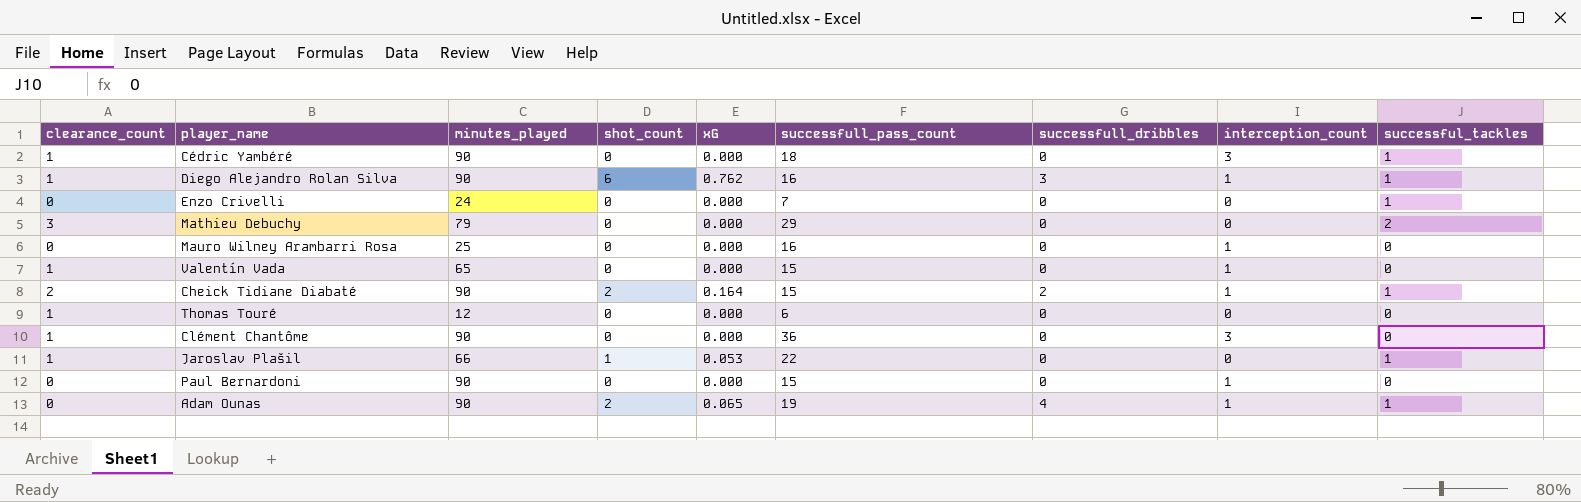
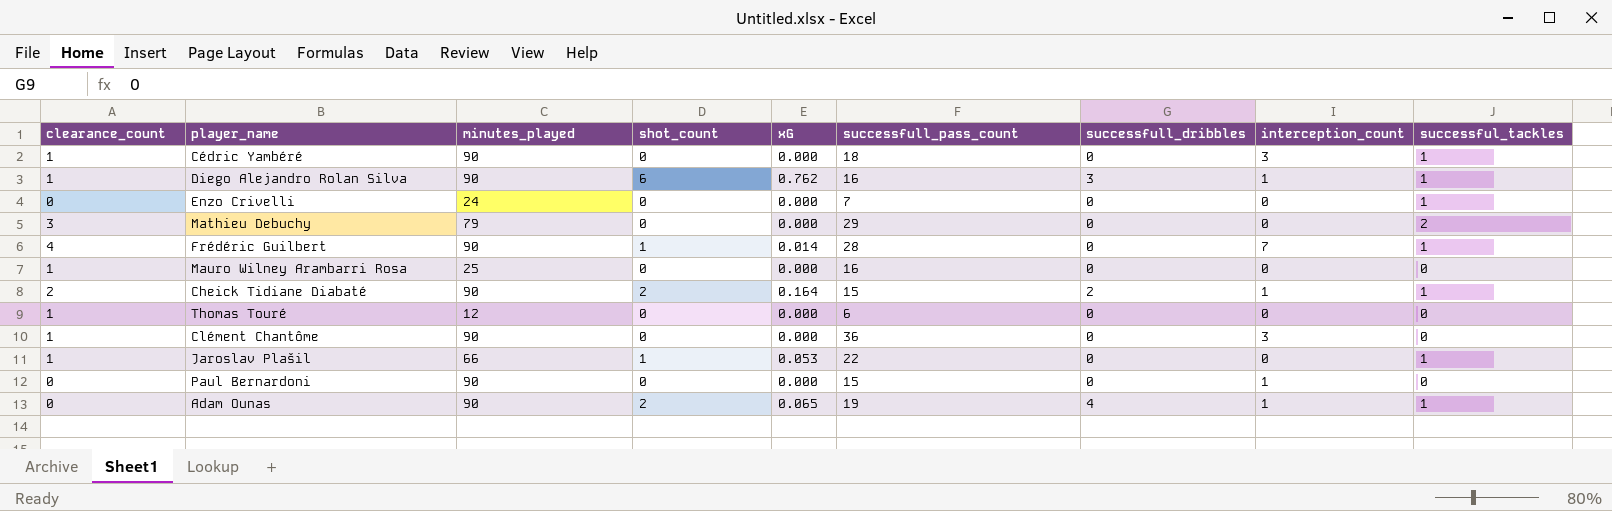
row Valentín Vada: 1 | 65 | 0 | 0.000 | 15 | 0 | 1 | 0 -> none
row Frédéric Guilbert: none -> 4 | 90 | 1 | 0.014 | 28 | 0 | 7 | 1
Mauro Wilney Arambarri Rosa | clearance_count: 0 -> 1
Mauro Wilney Arambarri Rosa | interception_count: 1 -> 0

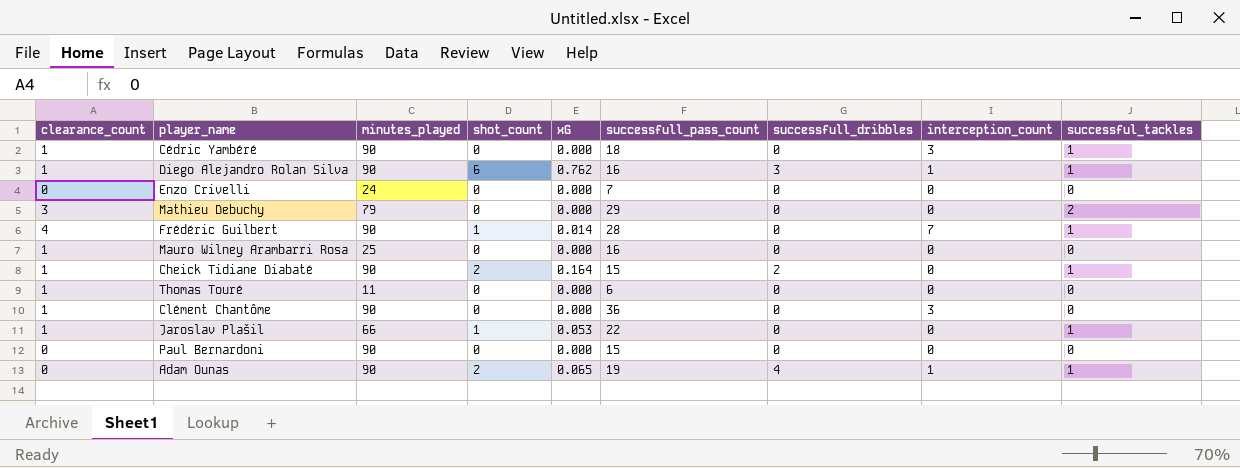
Enzo Crivelli | successful_tackles: 1 -> 0
Cheick Tidiane Diabaté | clearance_count: 2 -> 1
Cheick Tidiane Diabaté | interception_count: 1 -> 0
Thomas Touré | minutes_played: 12 -> 11
Paul Bernardoni | interception_count: 1 -> 0

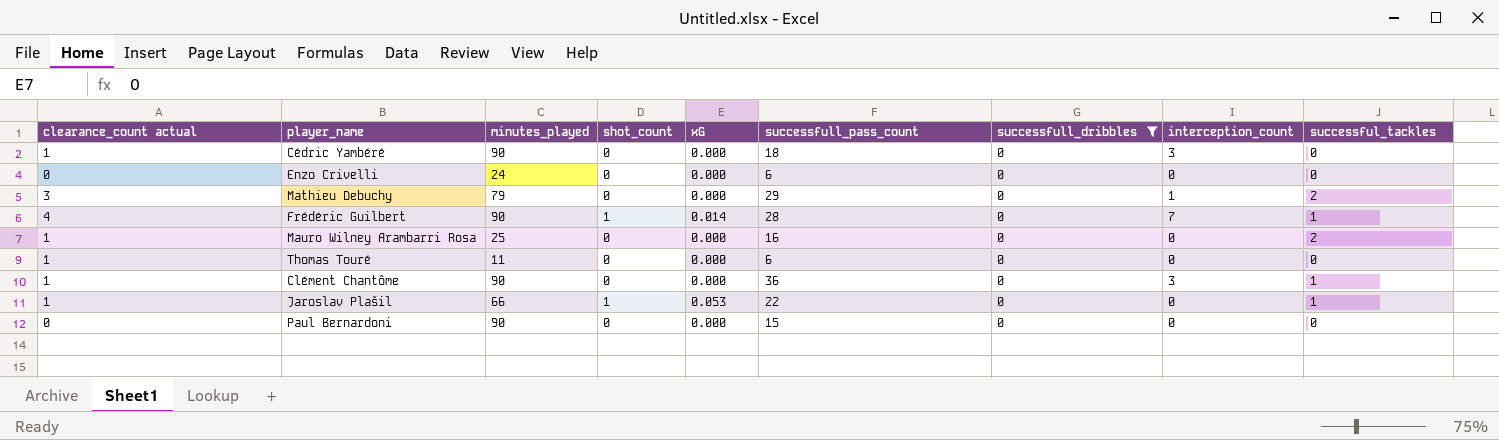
filter: none -> successfull_dribbles = 0
column name: clearance_count -> clearance_count actual
Cédric Yambéré | successful_tackles: 1 -> 0
Enzo Crivelli | successfull_pass_count: 7 -> 6
Mathieu Debuchy | interception_count: 0 -> 1
Mauro Wilney Arambarri Rosa | successful_tackles: 0 -> 2
Clément Chantôme | successful_tackles: 0 -> 1

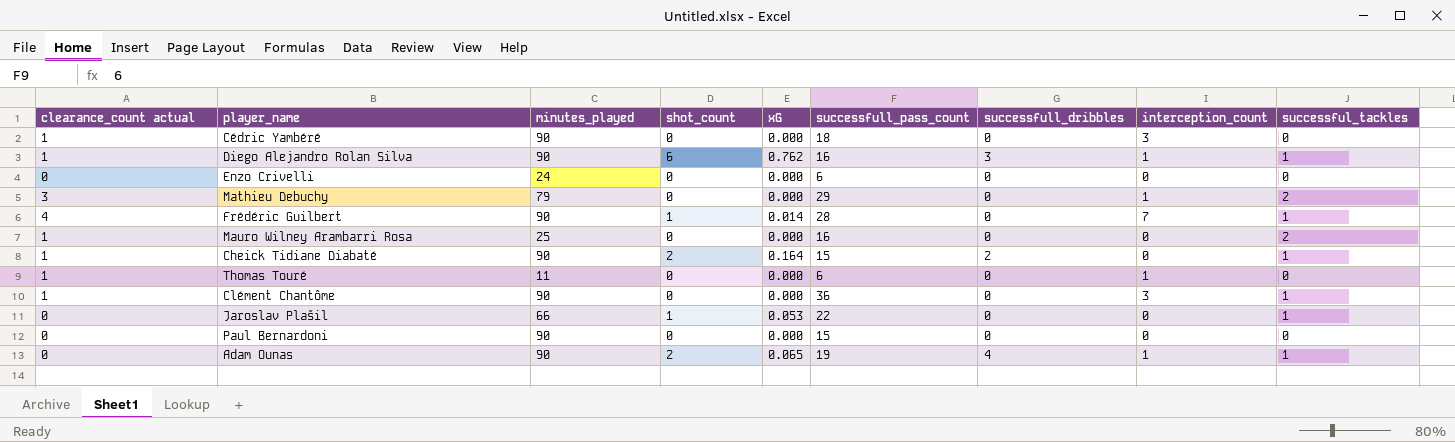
filter: successfull_dribbles = 0 -> none
Thomas Touré | interception_count: 0 -> 1
Jaroslav Plašil | clearance_count actual: 1 -> 0

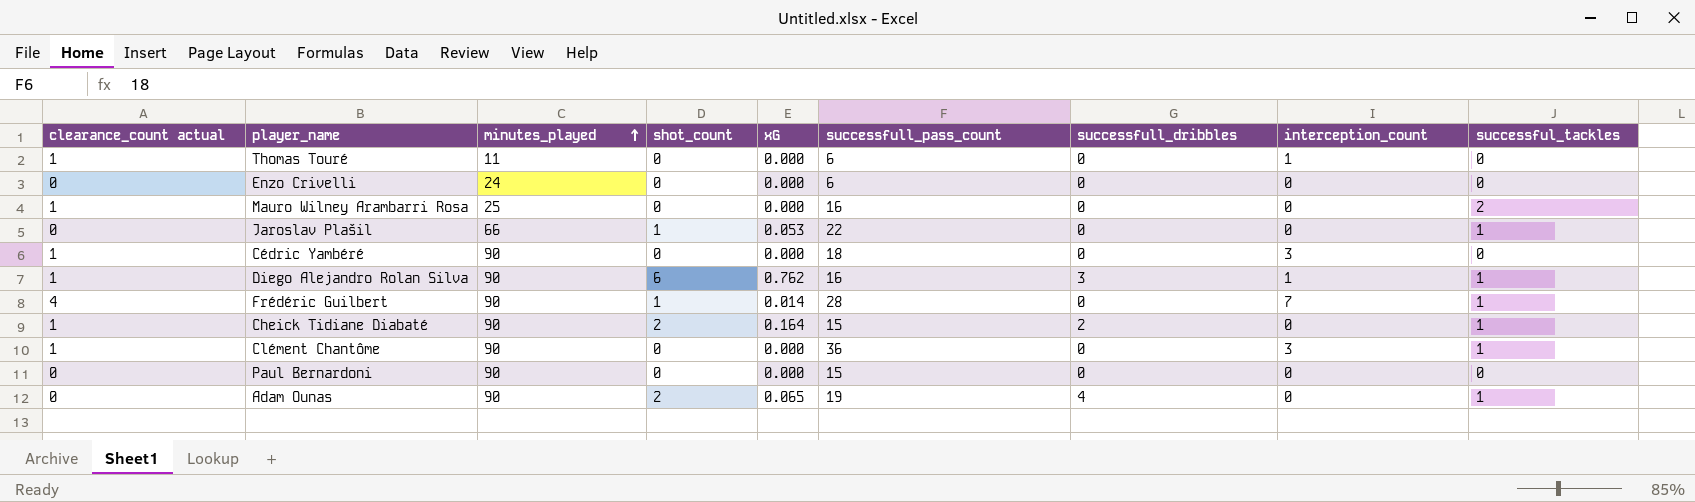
row order: none -> minutes_played ascending
row Mathieu Debuchy: 3 | 79 | 0 | 0.000 | 29 | 0 | 1 | 2 -> none
Adam Ounas | interception_count: 1 -> 0

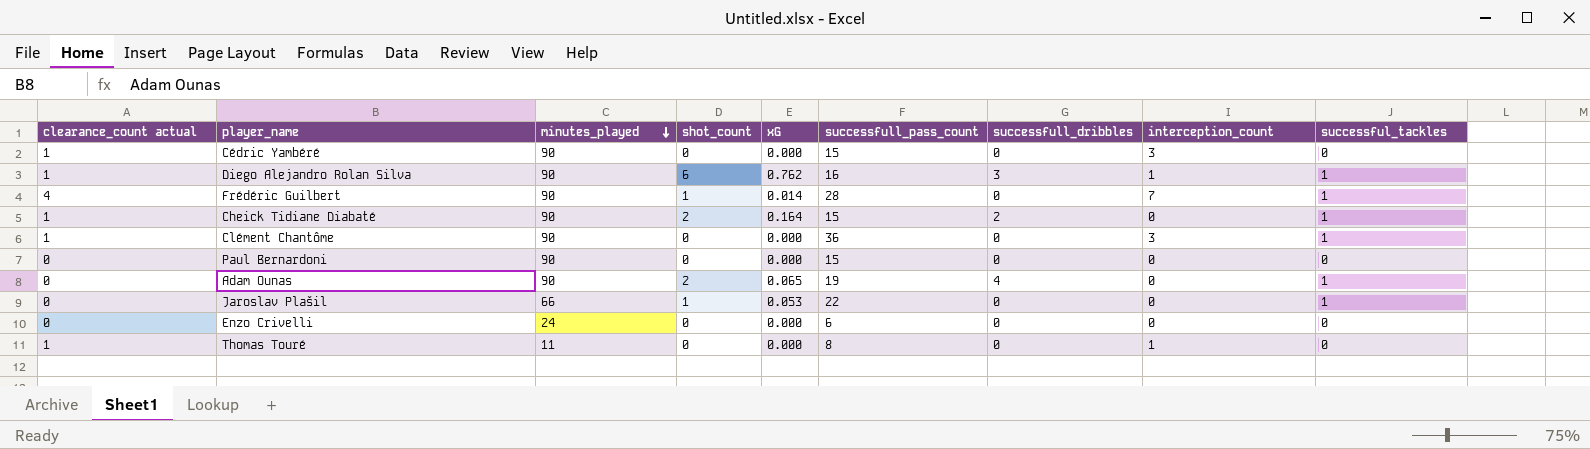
row order: minutes_played ascending -> minutes_played descending
row Mauro Wilney Arambarri Rosa: 1 | 25 | 0 | 0.000 | 16 | 0 | 0 | 2 -> none
Cédric Yambéré | successfull_pass_count: 18 -> 15
Thomas Touré | successfull_pass_count: 6 -> 8

